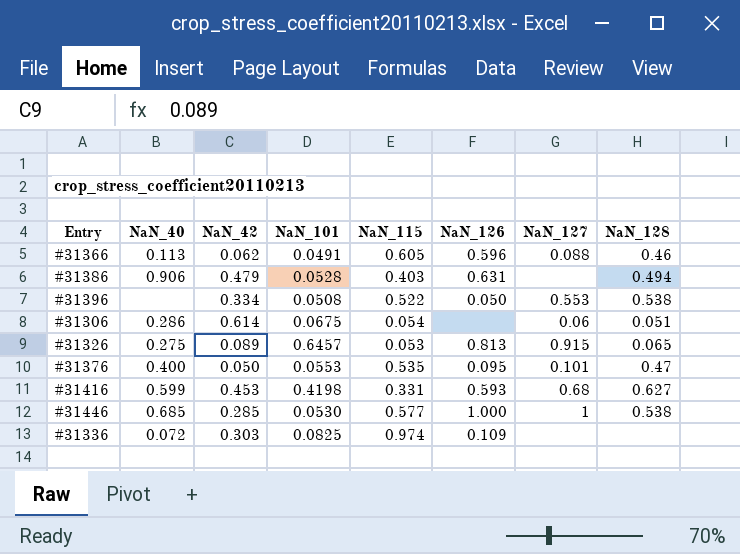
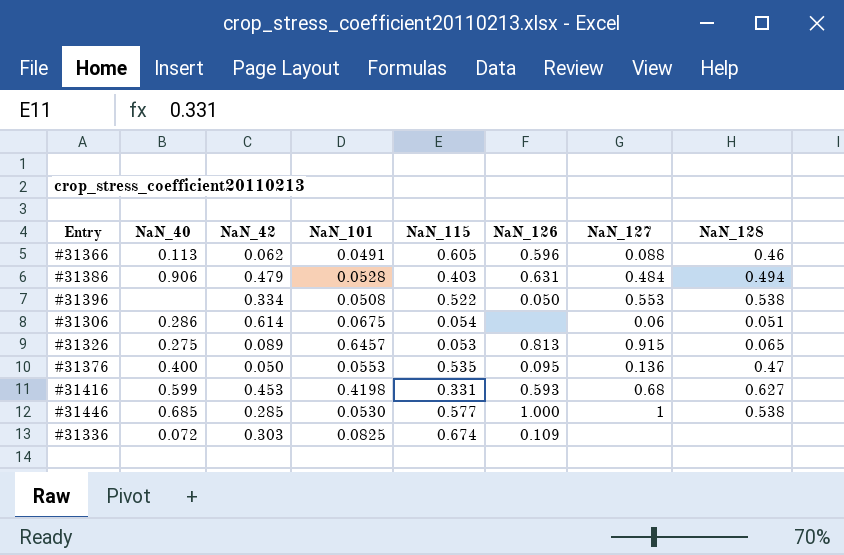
#31386 | NaN_127: none -> 0.484
#31376 | NaN_127: 0.101 -> 0.136
#31336 | NaN_115: 0.974 -> 0.674

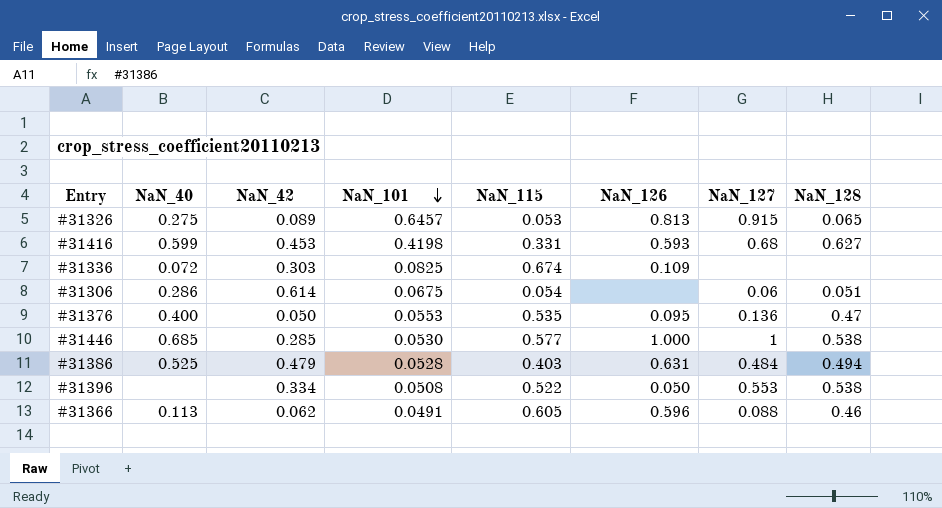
row order: none -> NaN_101 descending
#31386 | NaN_40: 0.906 -> 0.525

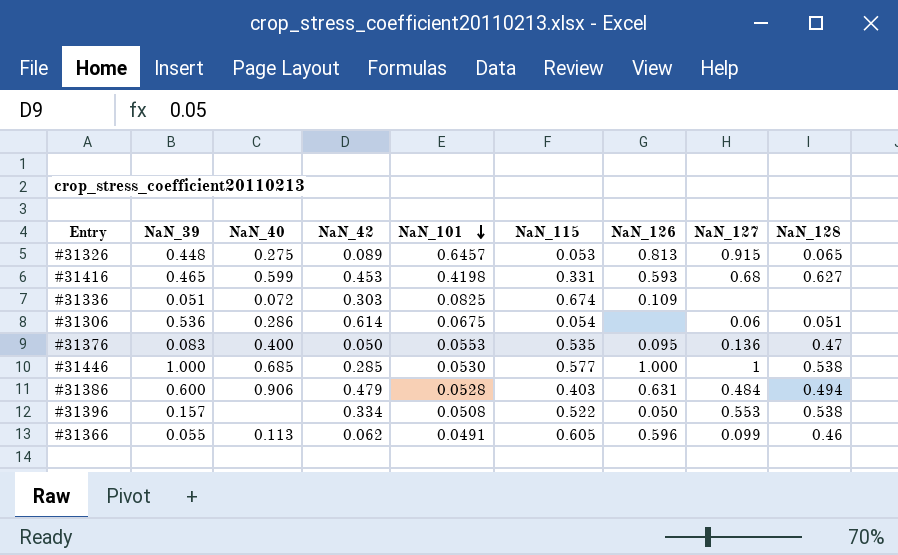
column NaN_39 | position: none -> 2
#31386 | NaN_40: 0.525 -> 0.906
#31366 | NaN_127: 0.088 -> 0.099

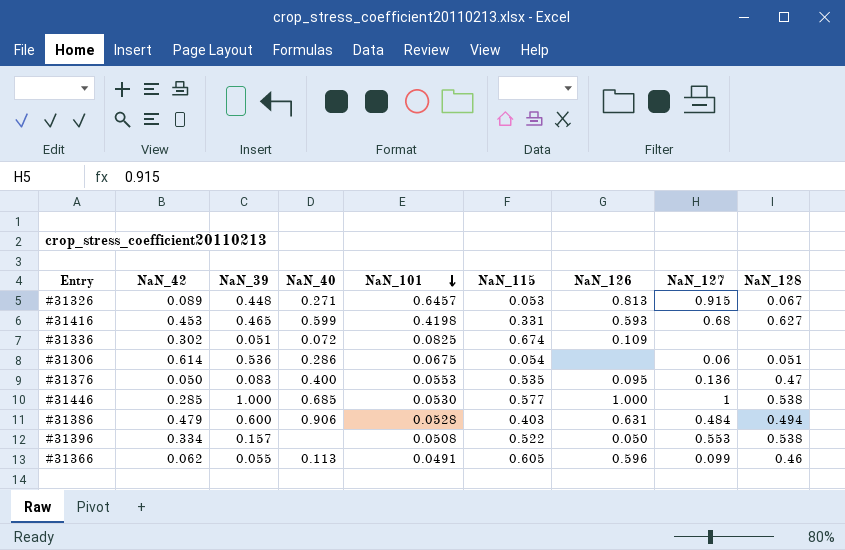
column NaN_42 | position: 4 -> 2
#31326 | NaN_40: 0.275 -> 0.271
#31326 | NaN_128: 0.065 -> 0.067
#31336 | NaN_42: 0.303 -> 0.302

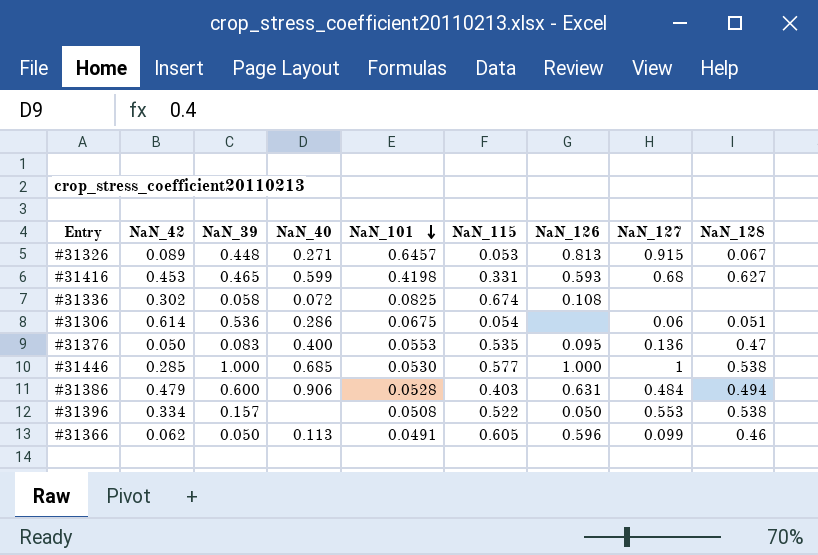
#31336 | NaN_39: 0.051 -> 0.058
#31336 | NaN_126: 0.109 -> 0.108
#31366 | NaN_39: 0.055 -> 0.050

